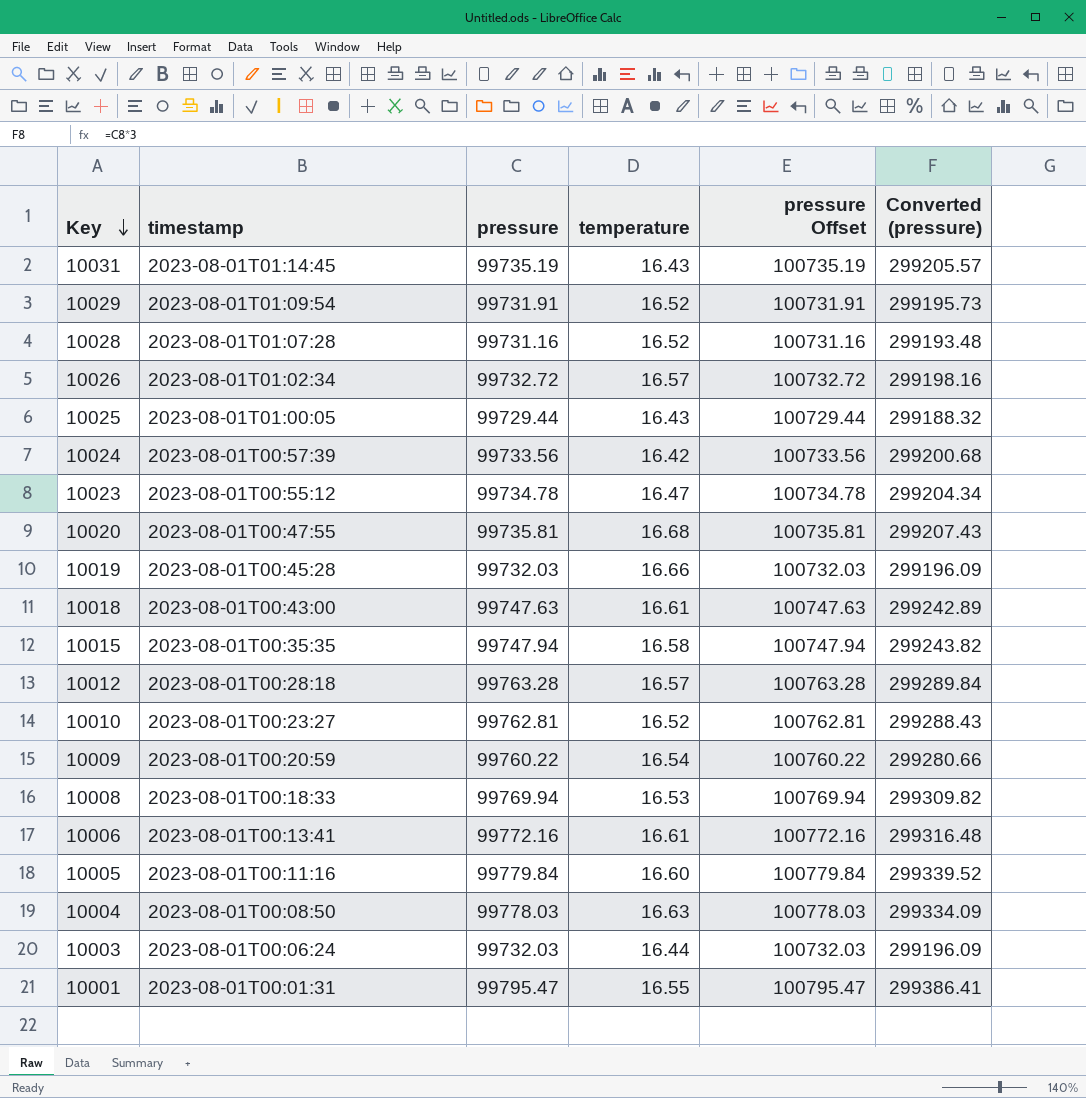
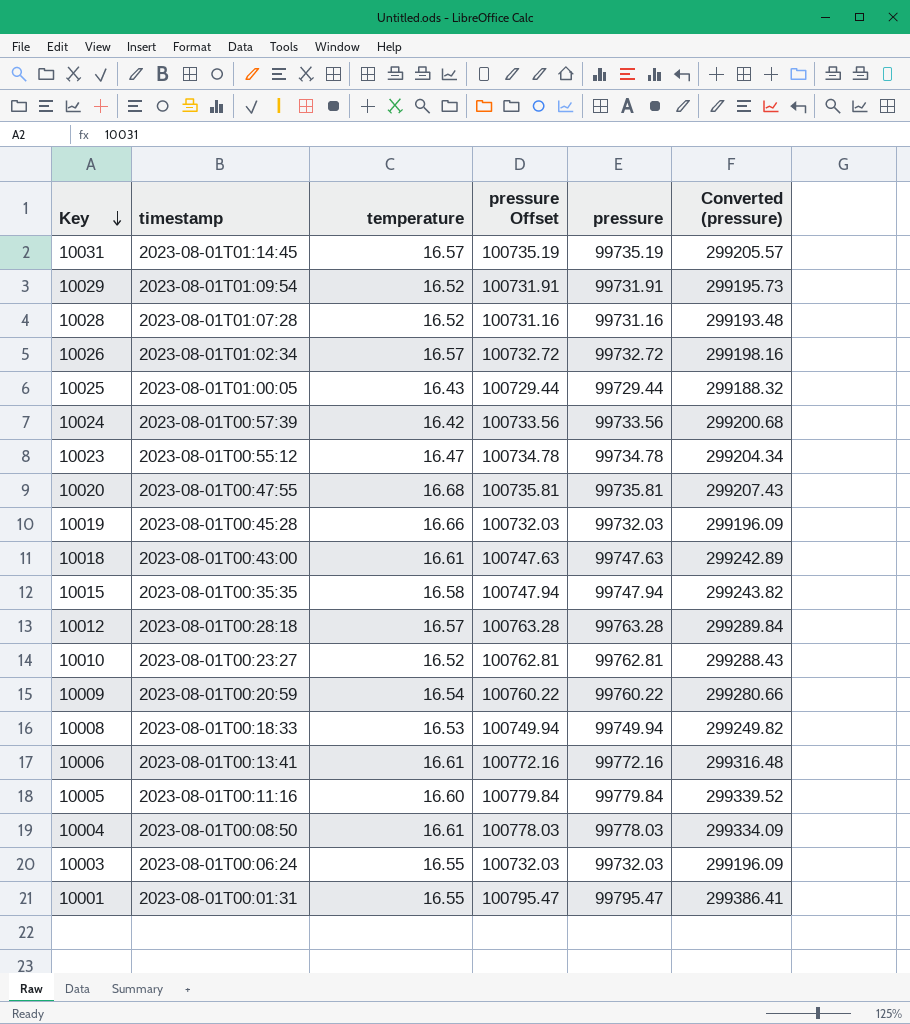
column pressure | position: 3 -> 5
10031 | temperature: 16.43 -> 16.57
10008 | pressure Offset: 100769.94 -> 100749.94
10008 | pressure: 99769.94 -> 99749.94
10008 | Converted (pressure): 299309.82 -> 299249.82
10004 | temperature: 16.63 -> 16.61
10003 | temperature: 16.44 -> 16.55

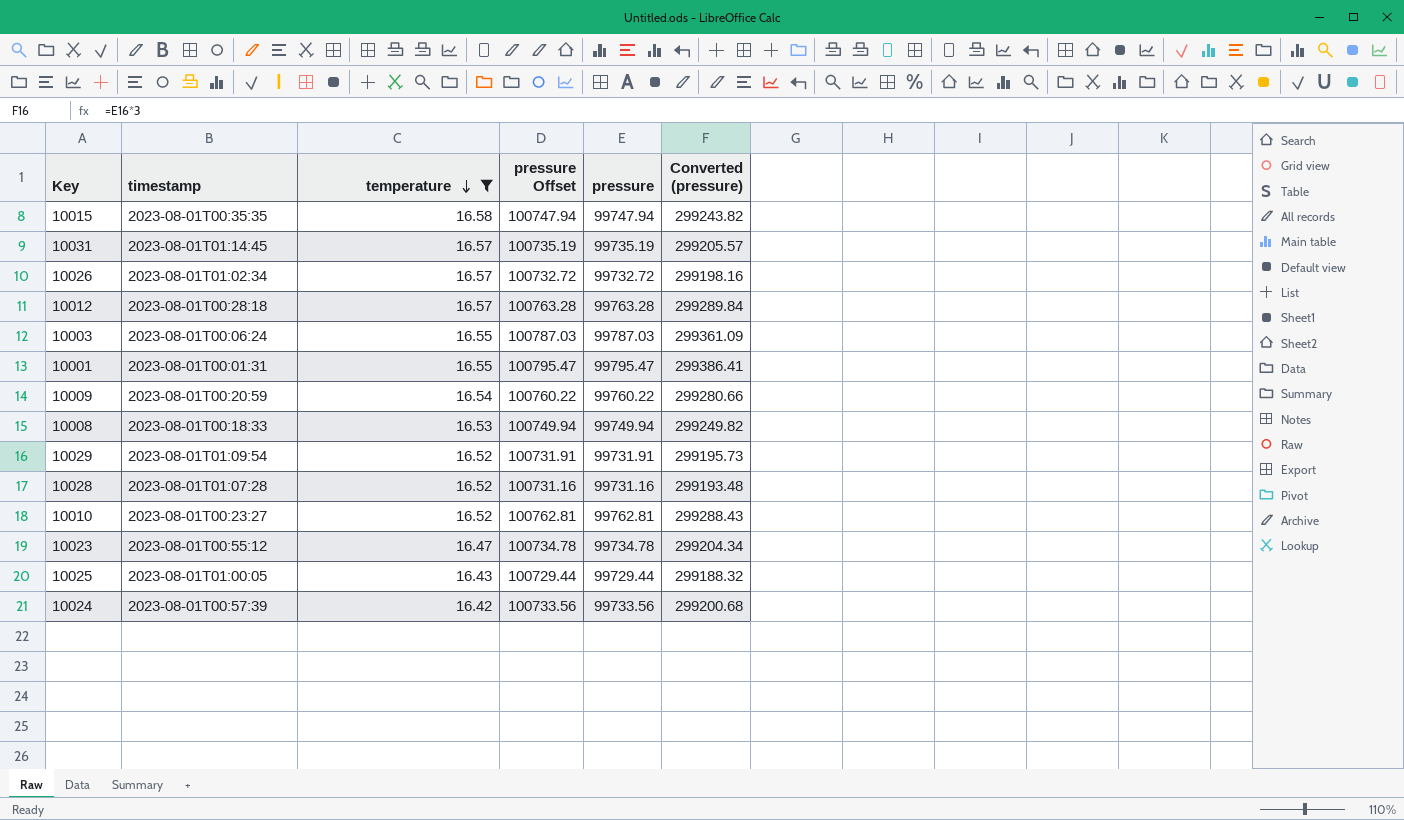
filter: none -> temperature <= 16.58
row order: Key descending -> temperature descending
10003 | pressure Offset: 100732.03 -> 100787.03
10003 | pressure: 99732.03 -> 99787.03
10003 | Converted (pressure): 299196.09 -> 299361.09

